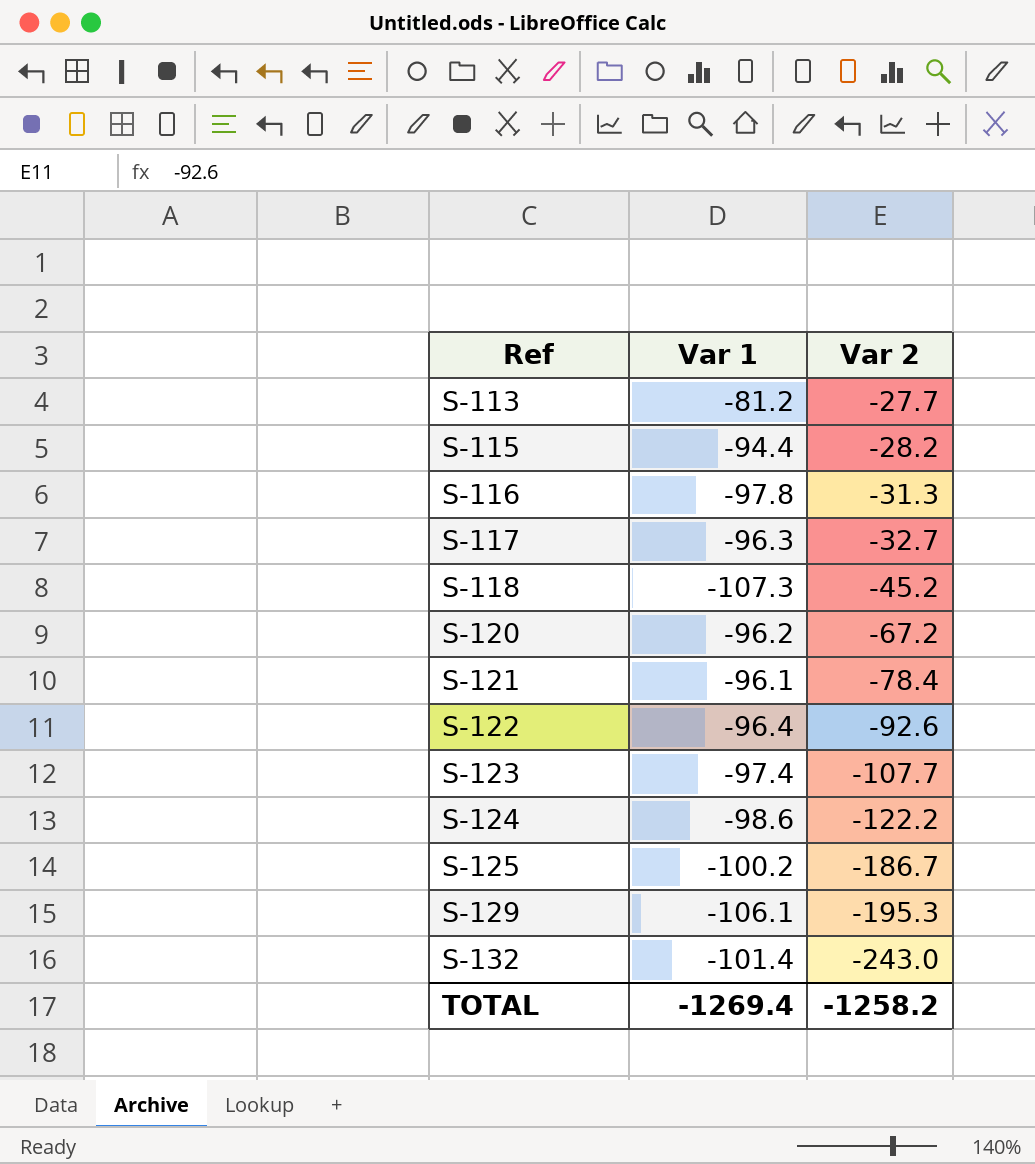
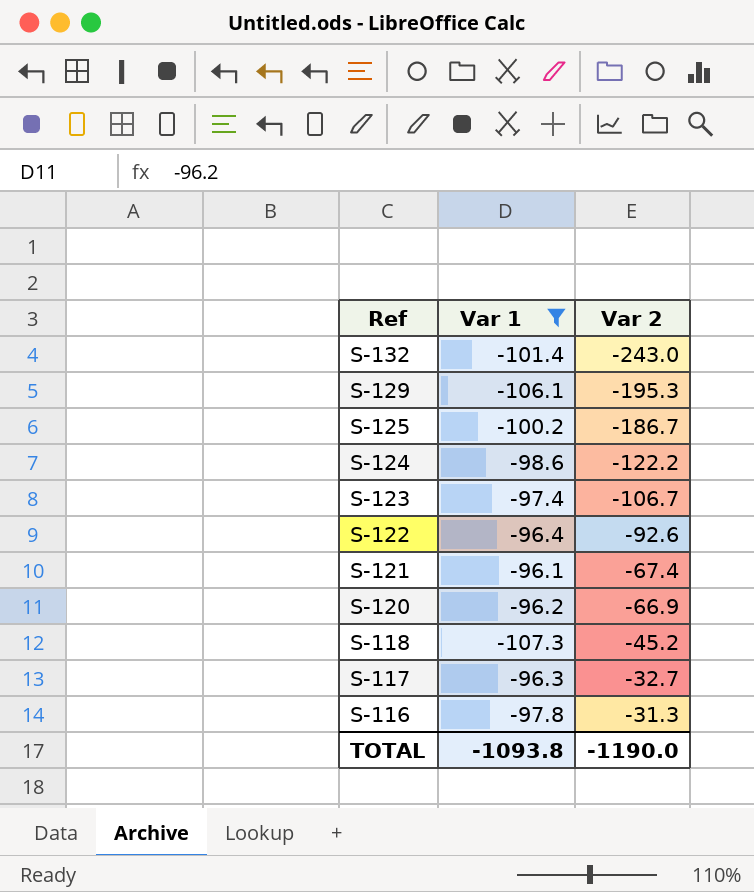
filter: none -> Var 1 <= -96.1
row order: Ref ascending -> Ref descending
S-123 | Var 2: -107.7 -> -106.7
S-121 | Var 2: -78.4 -> -67.4
S-120 | Var 2: -67.2 -> -66.9
TOTAL | Var 1: -1269.4 -> -1093.8
TOTAL | Var 2: -1258.2 -> -1190.0

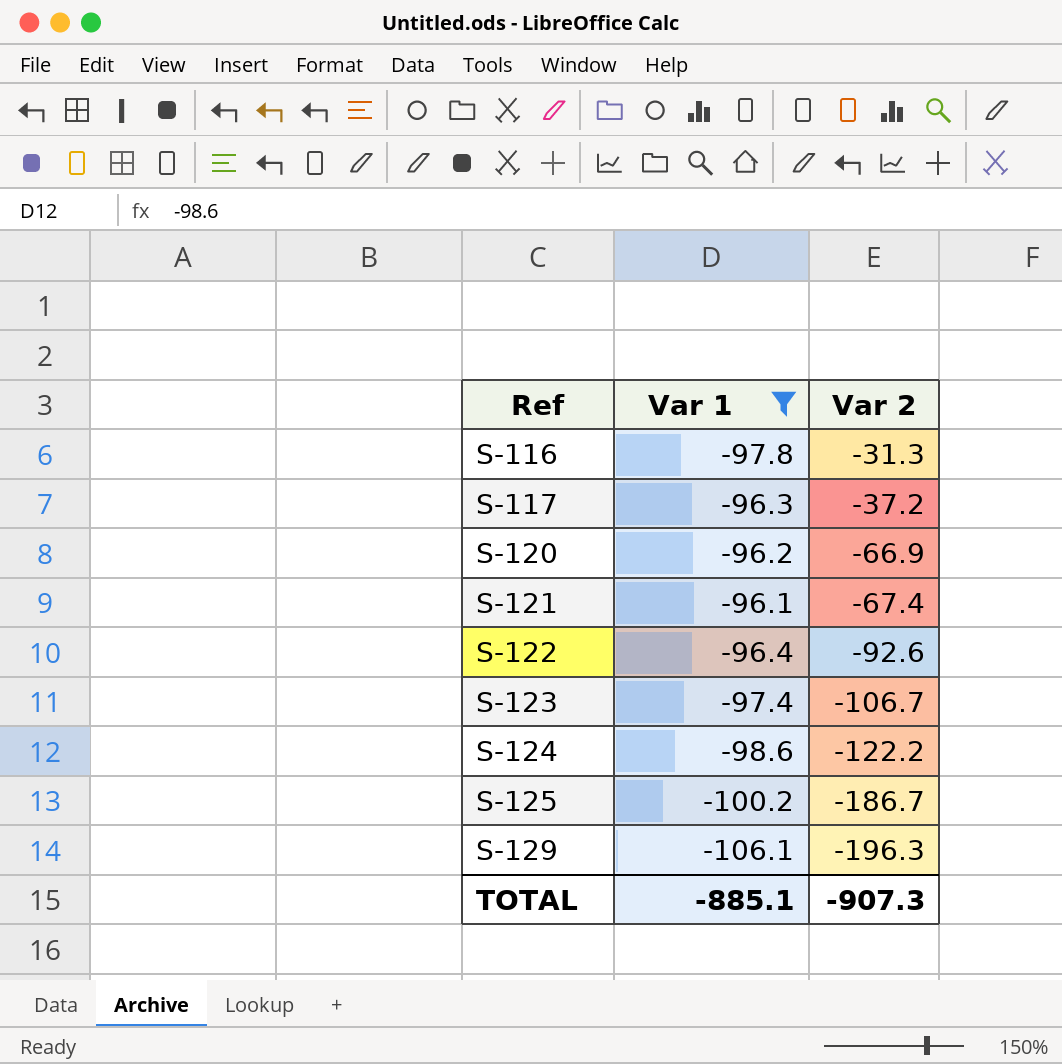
row order: Ref descending -> Ref ascending
row S-132: -101.4 | -243.0 -> none
row S-118: -107.3 | -45.2 -> none
S-117 | Var 2: -32.7 -> -37.2
S-129 | Var 2: -195.3 -> -196.3
TOTAL | Var 1: -1093.8 -> -885.1
TOTAL | Var 2: -1190.0 -> -907.3

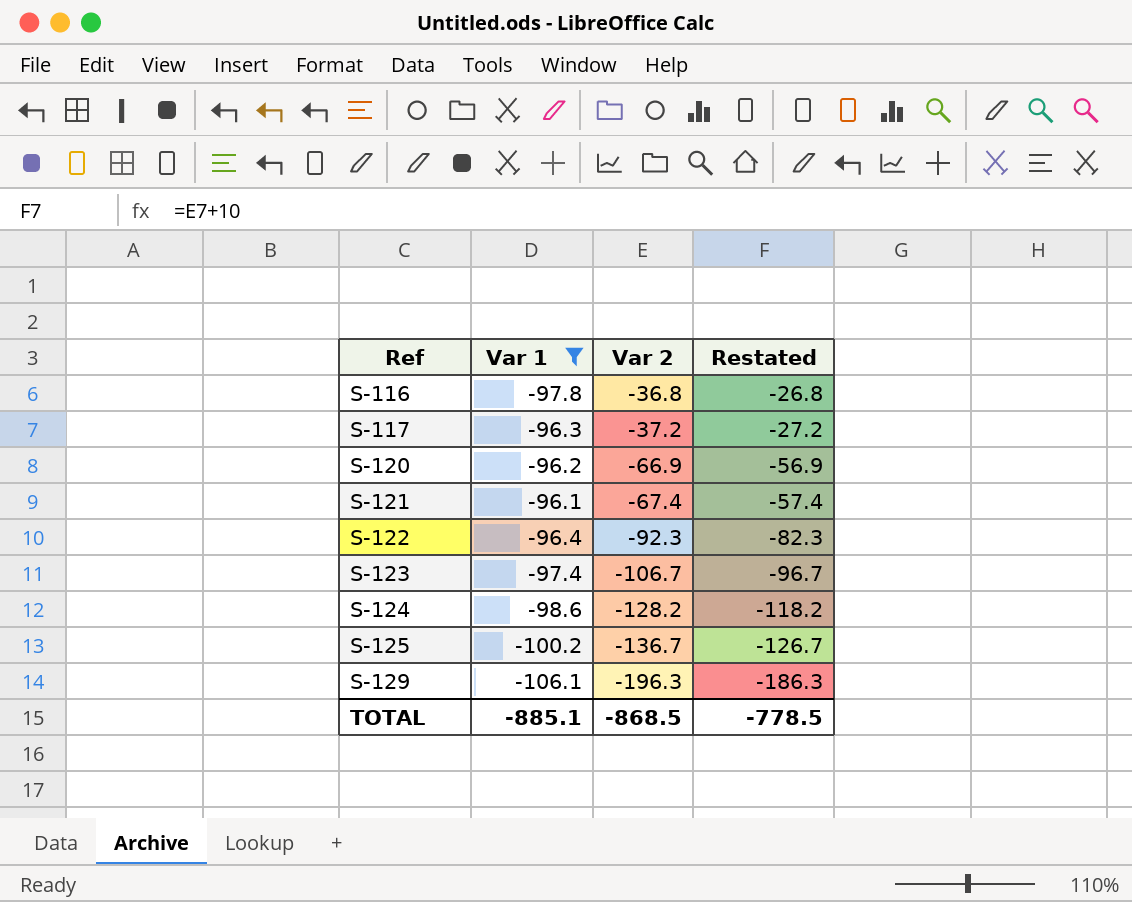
column Restated | formula: none -> [Var 2] + 10
S-116 | Var 2: -31.3 -> -36.8
S-122 | Var 2: -92.6 -> -92.3
S-124 | Var 2: -122.2 -> -128.2
S-125 | Var 2: -186.7 -> -136.7
TOTAL | Var 2: -907.3 -> -868.5

